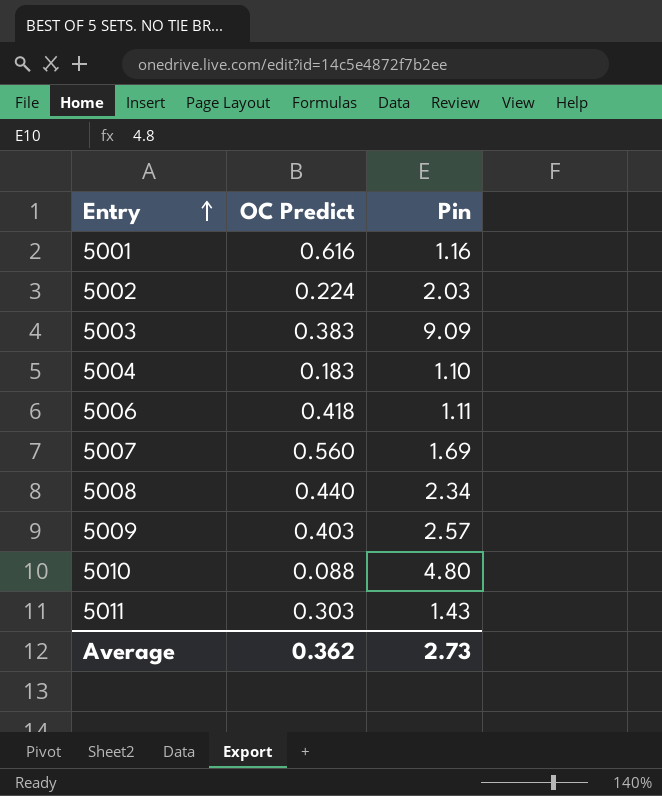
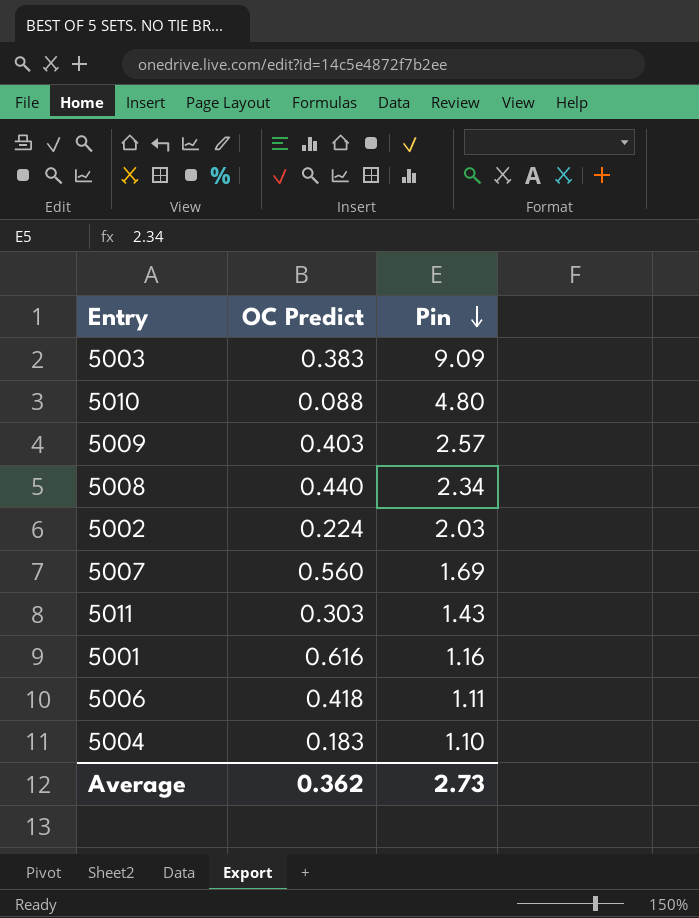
row order: Entry ascending -> Pin descending

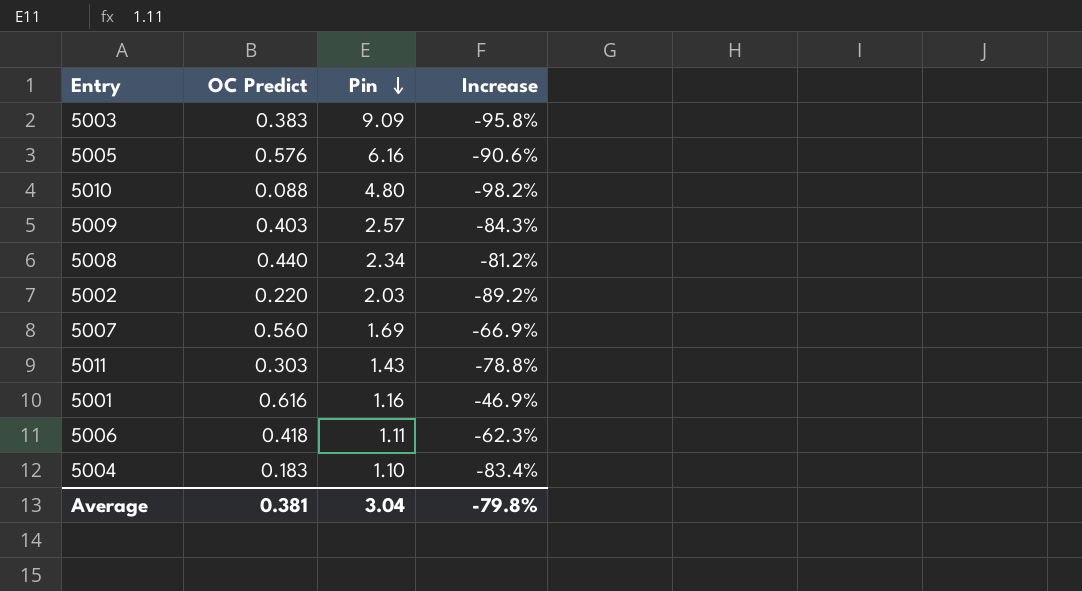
column Increase | formula: none -> ([OC Predict] - [Pin]) / [Pin]
row 5005: none -> 0.576 | 6.16 | -90.6%
5002 | OC Predict: 0.224 -> 0.220
Average | OC Predict: 0.362 -> 0.381
Average | Pin: 2.73 -> 3.04

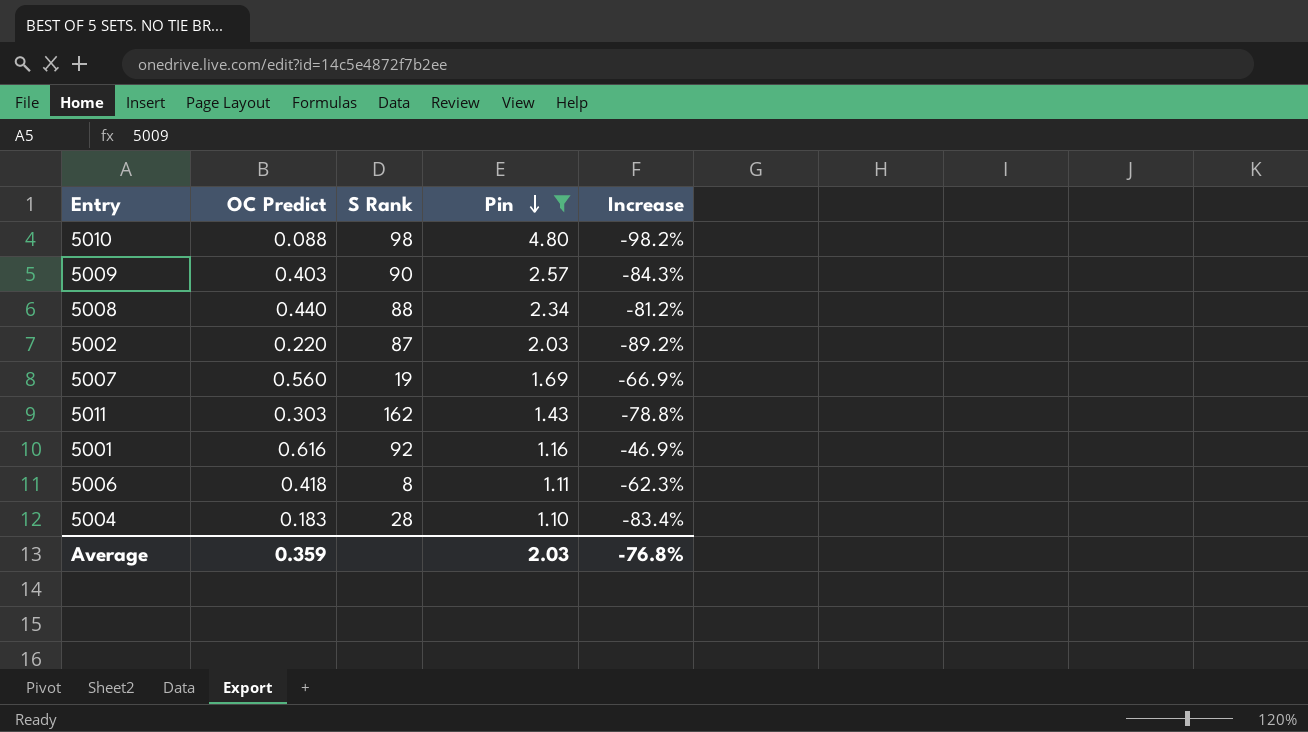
filter: none -> Pin <= 4.80
column S Rank | position: none -> 3
Average | OC Predict: 0.381 -> 0.359
Average | Pin: 3.04 -> 2.03
Average | Increase: -79.8% -> -76.8%

